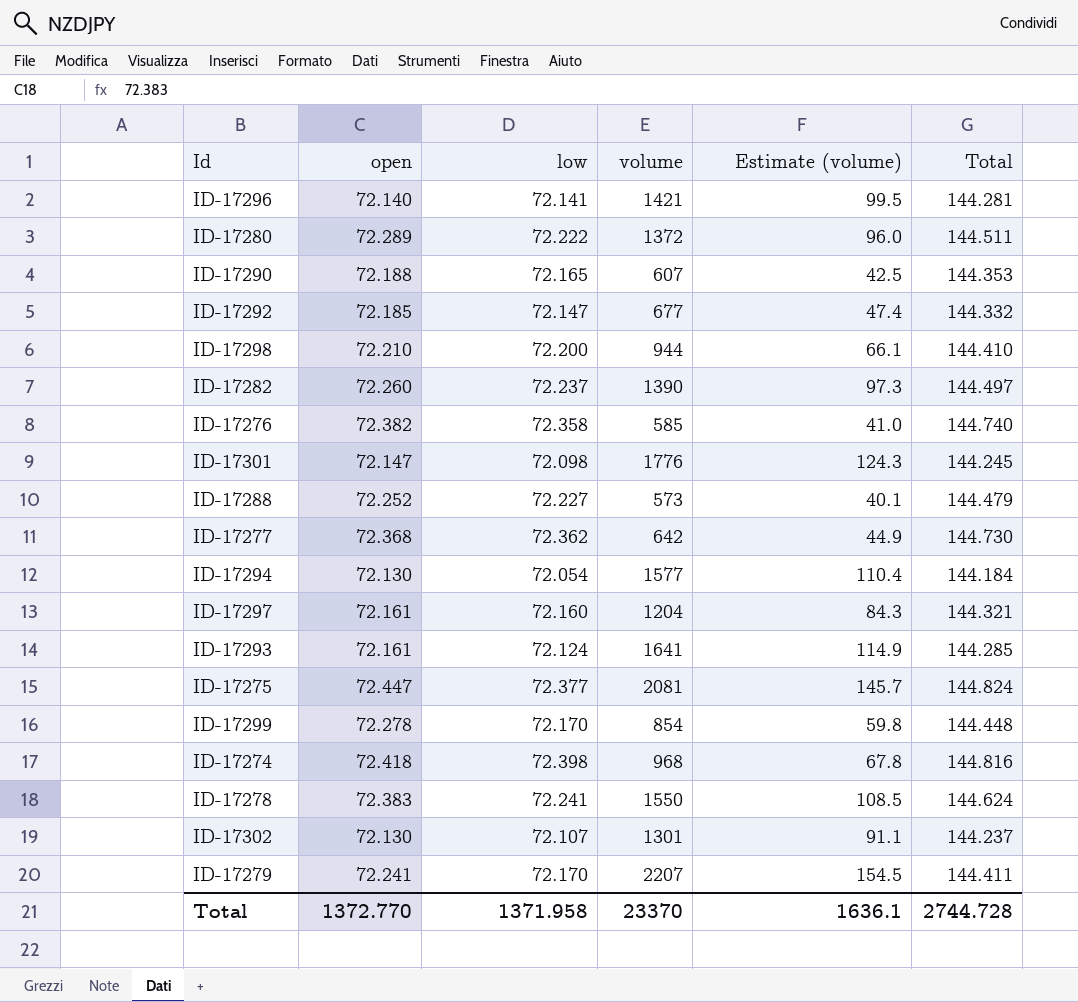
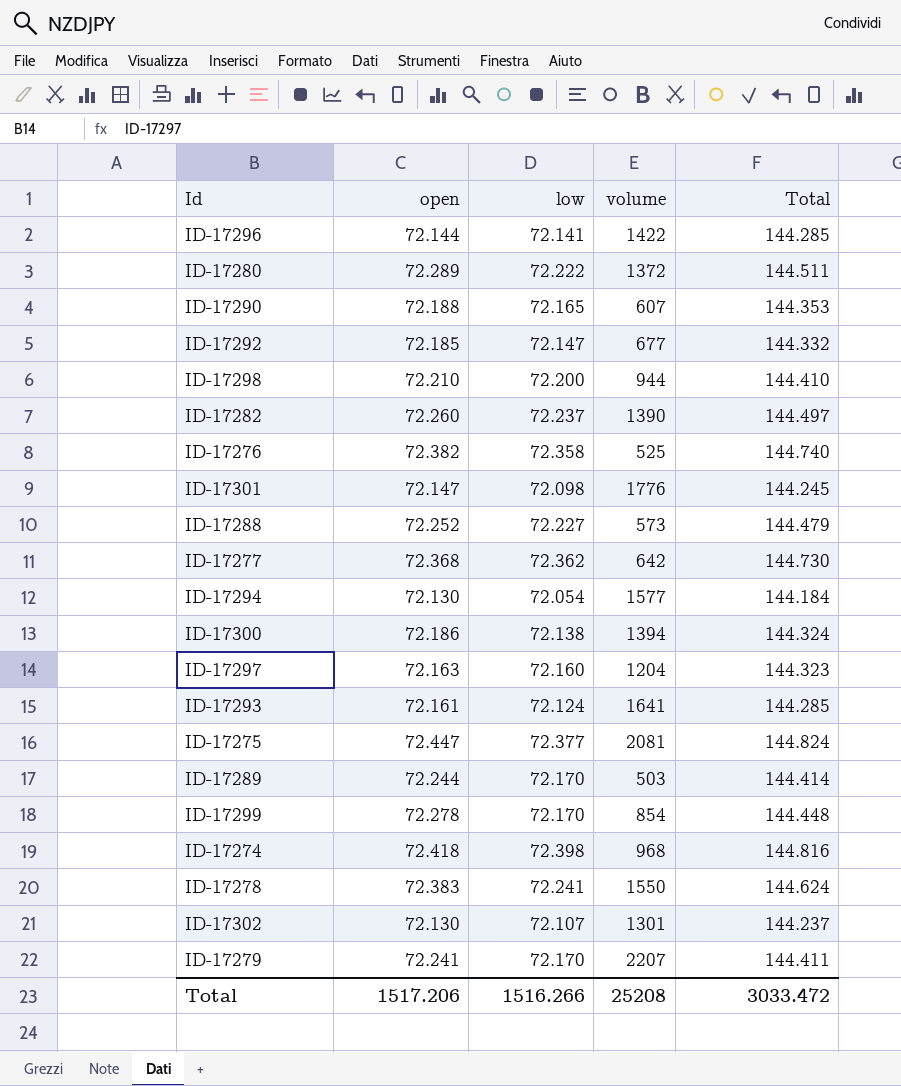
column Estimate (volume) | formula: [volume] * 0.07 -> none
ID-17296 | open: 72.140 -> 72.144
ID-17296 | volume: 1421 -> 1422
ID-17296 | Total: 144.281 -> 144.285
ID-17276 | volume: 585 -> 525
row ID-17300: none -> 72.186 | 72.138 | 1394 | 144.324
ID-17297 | open: 72.161 -> 72.163
ID-17297 | Total: 144.321 -> 144.323
row ID-17289: none -> 72.244 | 72.170 | 503 | 144.414
Total | open: 1372.770 -> 1517.206
Total | low: 1371.958 -> 1516.266
Total | volume: 23370 -> 25208
Total | Total: 2744.728 -> 3033.472

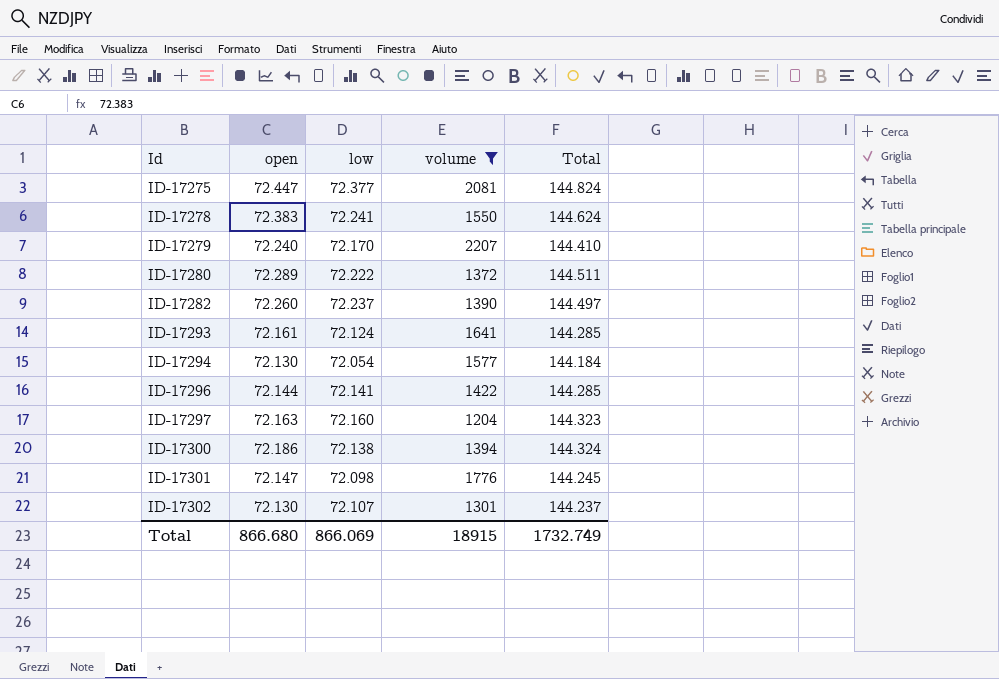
filter: none -> volume >= 1204
row order: none -> Id ascending
ID-17279 | open: 72.241 -> 72.240
ID-17279 | Total: 144.411 -> 144.410
Total | open: 1517.206 -> 866.680
Total | low: 1516.266 -> 866.069
Total | volume: 25208 -> 18915
Total | Total: 3033.472 -> 1732.749

